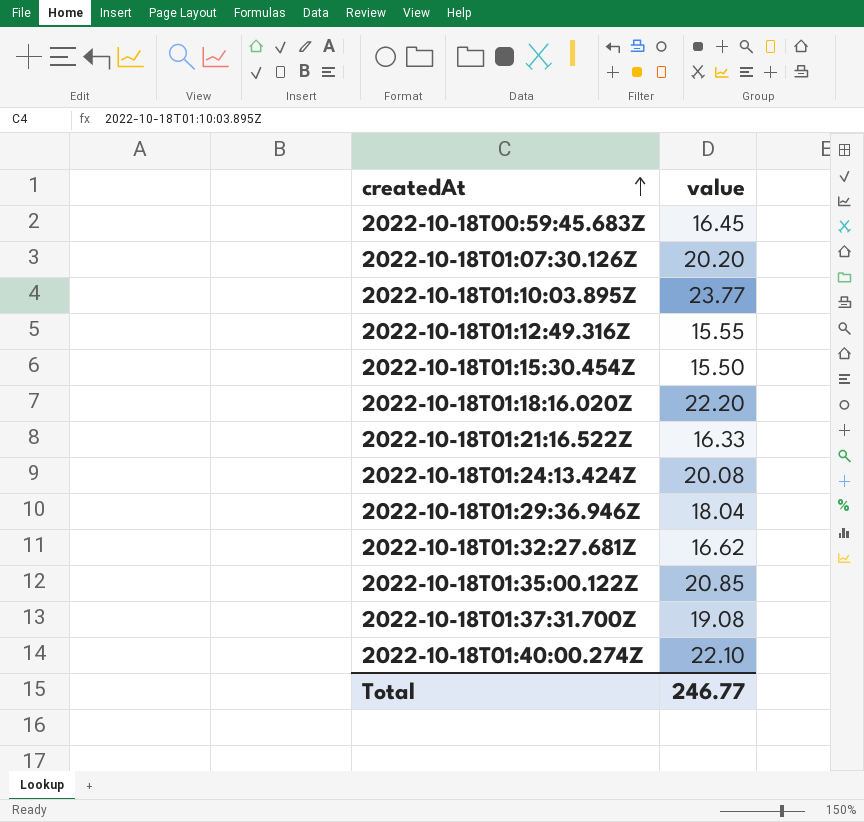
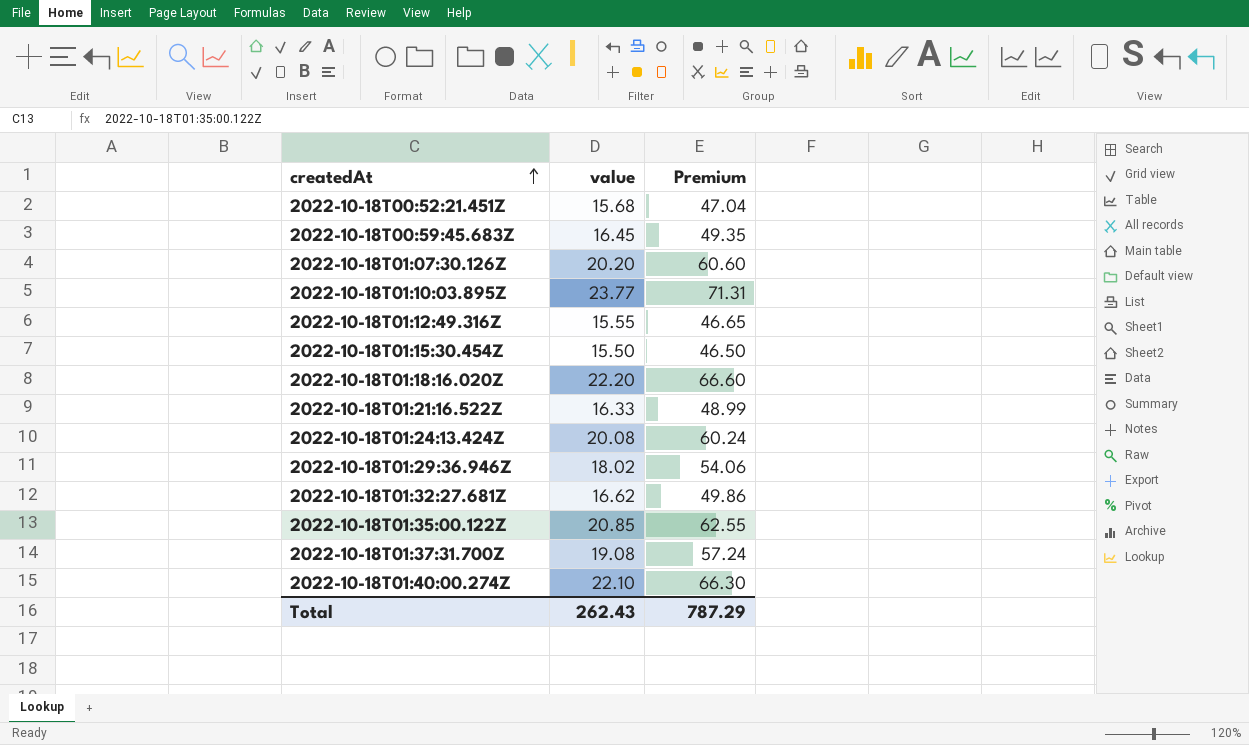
column Premium | formula: none -> [value] * 3
row 2022-10-18T00:52:21.451Z: none -> 15.68 | 47.04
2022-10-18T01:29:36.946Z | value: 18.04 -> 18.02
Total | value: 246.77 -> 262.43

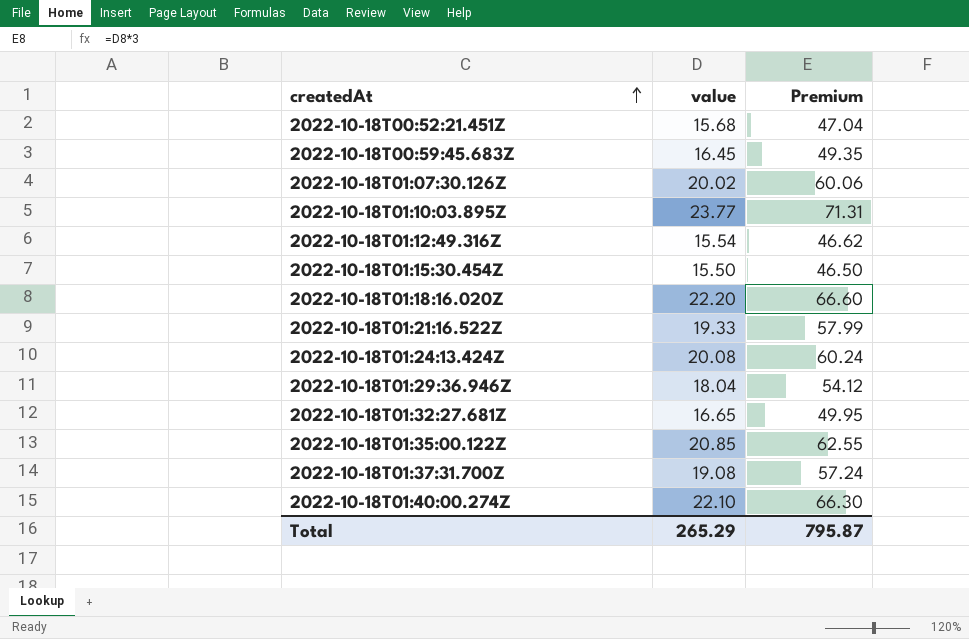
2022-10-18T01:07:30.126Z | value: 20.20 -> 20.02
2022-10-18T01:07:30.126Z | Premium: 60.60 -> 60.06
2022-10-18T01:12:49.316Z | value: 15.55 -> 15.54
2022-10-18T01:12:49.316Z | Premium: 46.65 -> 46.62
2022-10-18T01:21:16.522Z | value: 16.33 -> 19.33
2022-10-18T01:21:16.522Z | Premium: 48.99 -> 57.99
2022-10-18T01:29:36.946Z | value: 18.02 -> 18.04
2022-10-18T01:29:36.946Z | Premium: 54.06 -> 54.12
2022-10-18T01:32:27.681Z | value: 16.62 -> 16.65
2022-10-18T01:32:27.681Z | Premium: 49.86 -> 49.95
Total | value: 262.43 -> 265.29
Total | Premium: 787.29 -> 795.87

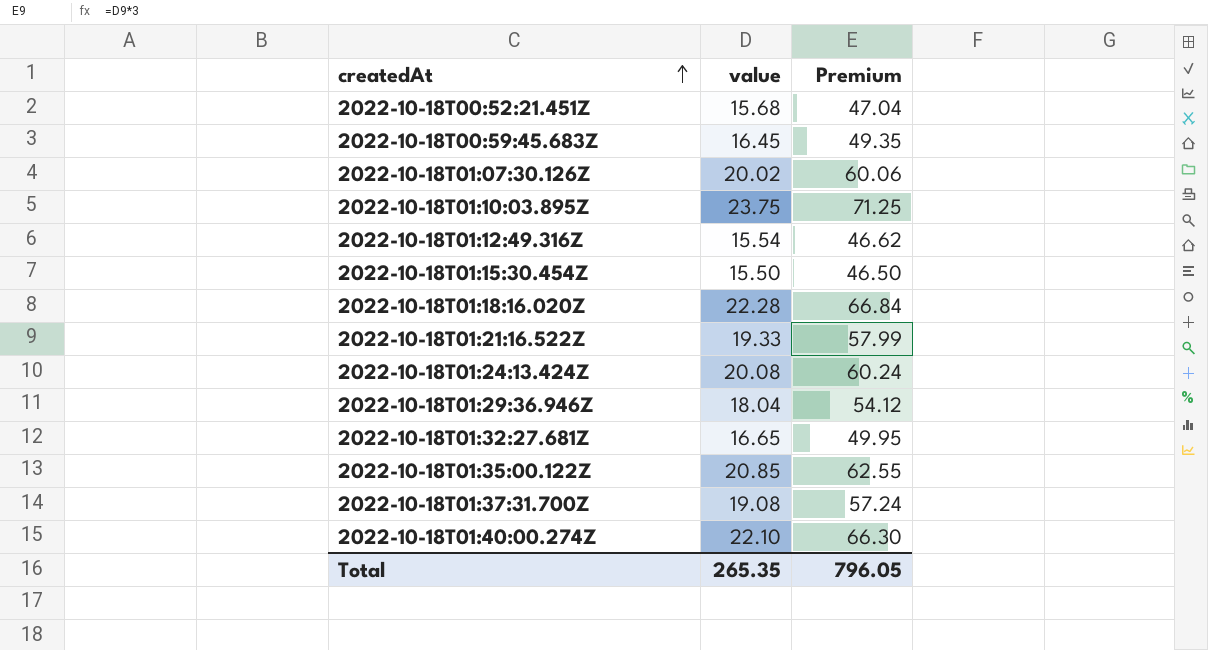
2022-10-18T01:10:03.895Z | value: 23.77 -> 23.75
2022-10-18T01:10:03.895Z | Premium: 71.31 -> 71.25
2022-10-18T01:18:16.020Z | value: 22.20 -> 22.28
2022-10-18T01:18:16.020Z | Premium: 66.60 -> 66.84
Total | value: 265.29 -> 265.35
Total | Premium: 795.87 -> 796.05

